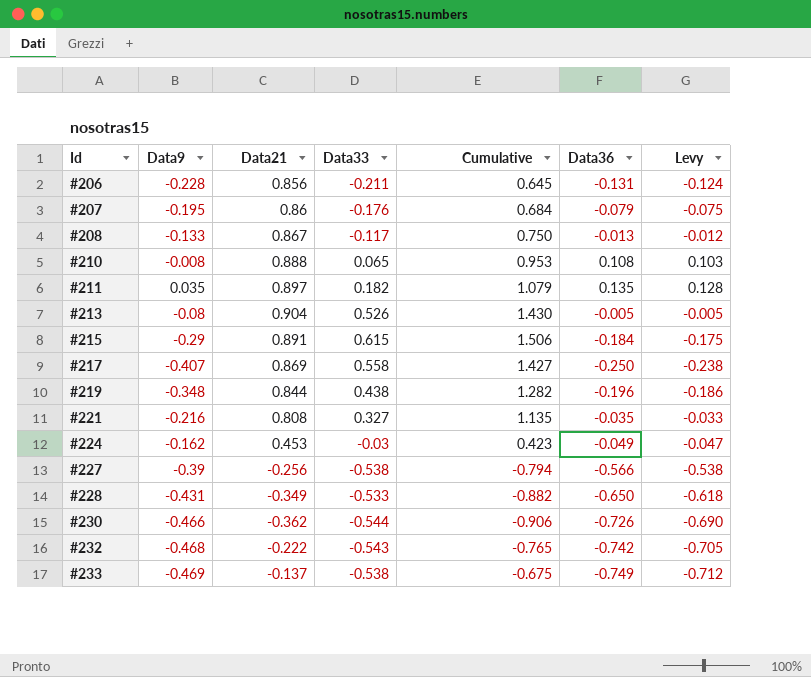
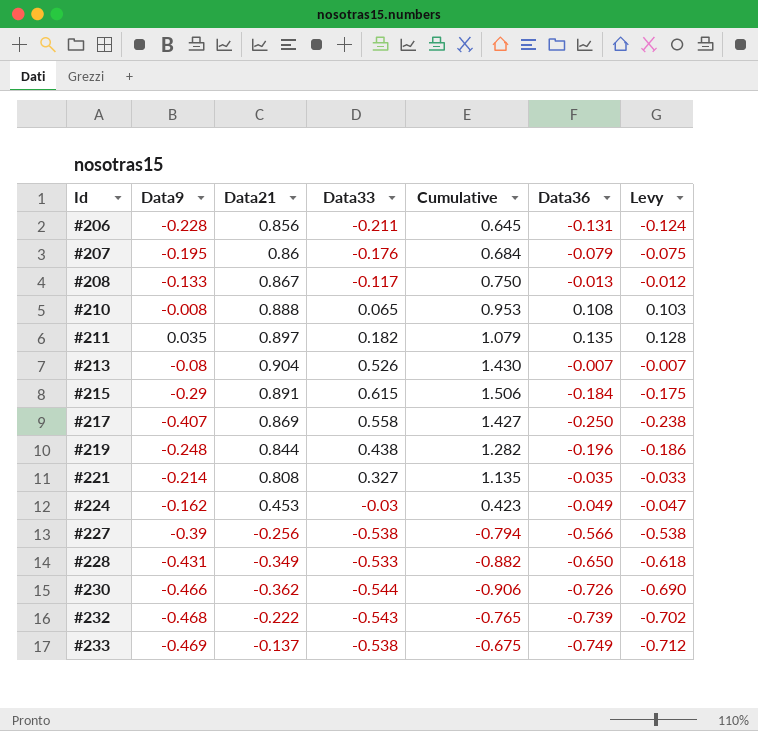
#213 | Data36: -0.005 -> -0.007
#213 | Levy: -0.005 -> -0.007
#219 | Data9: -0.348 -> -0.248
#221 | Data9: -0.216 -> -0.214
#232 | Data36: -0.742 -> -0.739
#232 | Levy: -0.705 -> -0.702

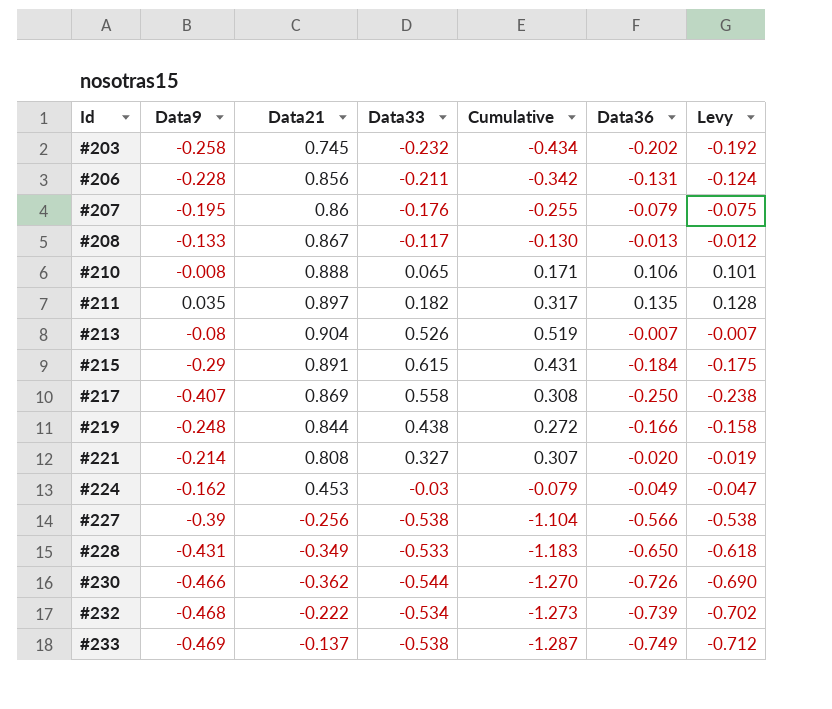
column Cumulative | formula: [Data21] + [Data33] -> [Data33] + [Data36]
row #203: none -> -0.258 | 0.745 | -0.232 | -0.434 | -0.202 | -0.192
#210 | Data36: 0.108 -> 0.106
#210 | Levy: 0.103 -> 0.101
#219 | Data36: -0.196 -> -0.166
#219 | Levy: -0.186 -> -0.158
#221 | Data36: -0.035 -> -0.020
#221 | Levy: -0.033 -> -0.019
#232 | Data33: -0.543 -> -0.534

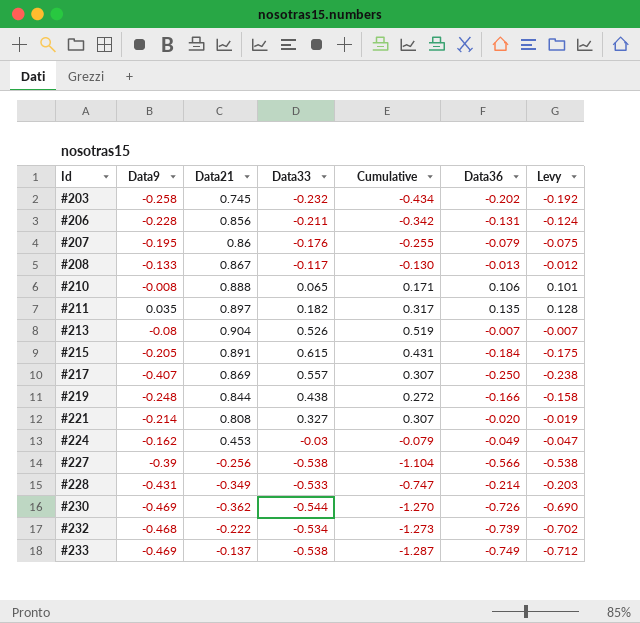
#215 | Data9: -0.29 -> -0.205
#217 | Data33: 0.558 -> 0.557
#217 | Cumulative: 0.308 -> 0.307
#228 | Cumulative: -1.183 -> -0.747
#228 | Data36: -0.650 -> -0.214
#228 | Levy: -0.618 -> -0.203
#230 | Data9: -0.466 -> -0.469

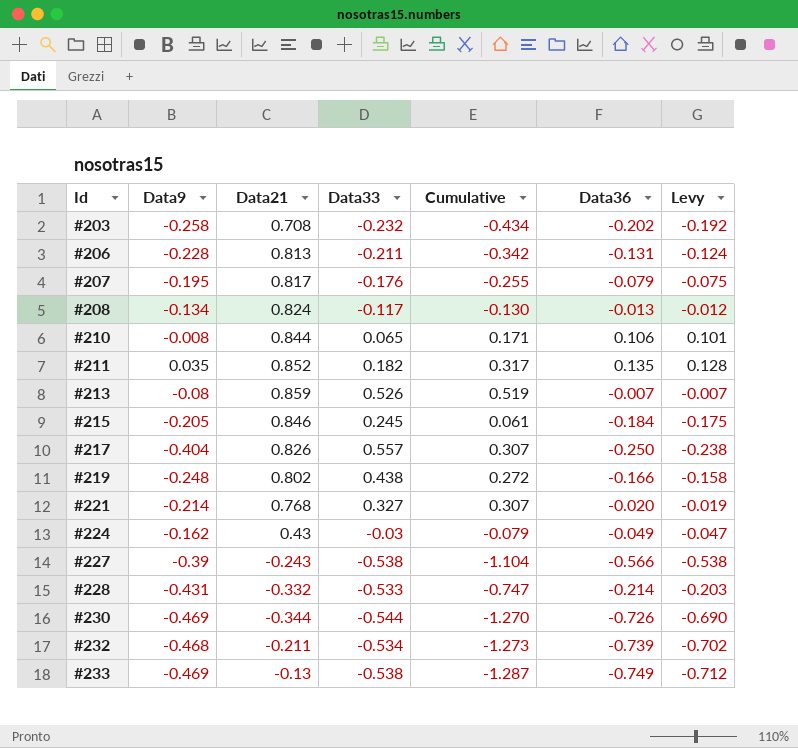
#203 | Data21: 0.745 -> 0.708
#206 | Data21: 0.856 -> 0.813
#207 | Data21: 0.86 -> 0.817
#208 | Data9: -0.133 -> -0.134
#208 | Data21: 0.867 -> 0.824
#210 | Data21: 0.888 -> 0.844
#211 | Data21: 0.897 -> 0.852
#213 | Data21: 0.904 -> 0.859
#215 | Data21: 0.891 -> 0.846
#215 | Data33: 0.615 -> 0.245
#215 | Cumulative: 0.431 -> 0.061
#217 | Data9: -0.407 -> -0.404
#217 | Data21: 0.869 -> 0.826
#219 | Data21: 0.844 -> 0.802
#221 | Data21: 0.808 -> 0.768
#224 | Data21: 0.453 -> 0.43
#227 | Data21: -0.256 -> -0.243
#228 | Data21: -0.349 -> -0.332
#230 | Data21: -0.362 -> -0.344
#232 | Data21: -0.222 -> -0.211
#233 | Data21: -0.137 -> -0.13

